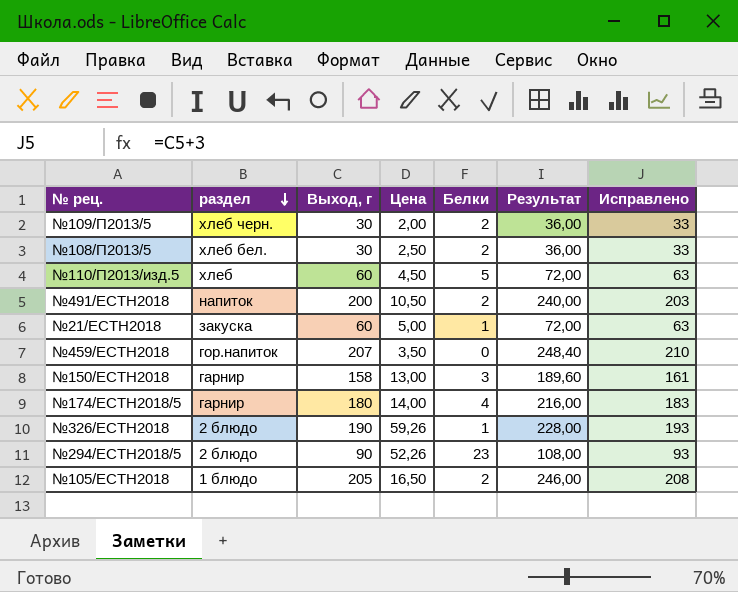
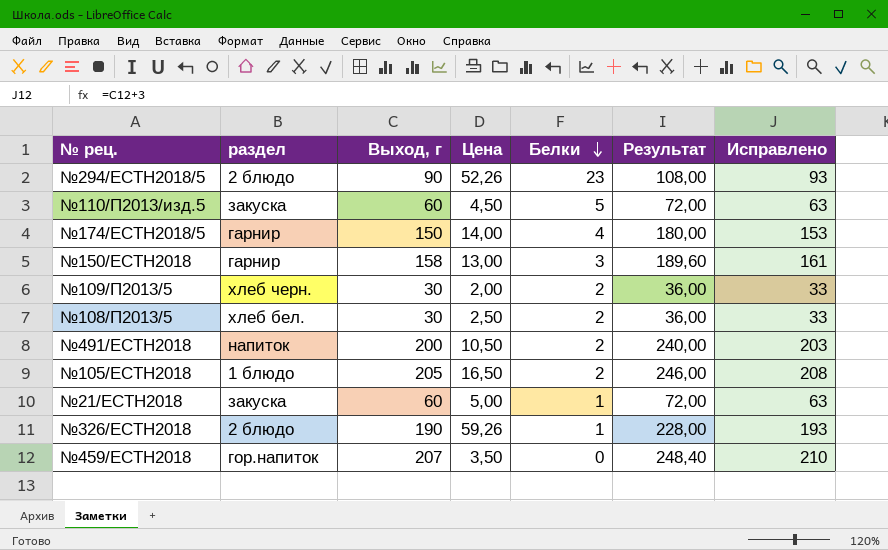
row order: раздел descending -> Белки descending
№110/П2013/изд.5 | раздел: хлеб -> закуска
№174/ЕСТН2018/5 | Выход, г: 180 -> 150
№174/ЕСТН2018/5 | Результат: 216,00 -> 180,00
№174/ЕСТН2018/5 | Исправлено: 183 -> 153

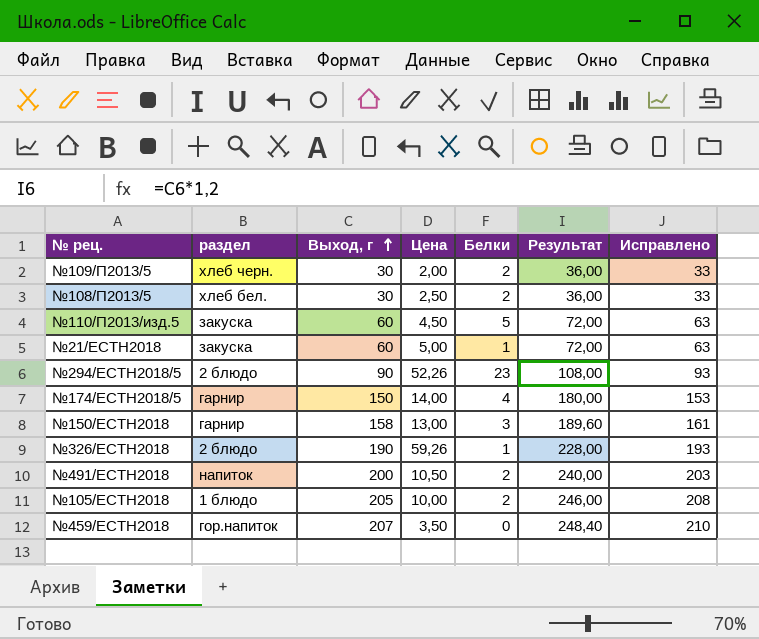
row order: Белки descending -> Выход, г ascending
№105/ЕСТН2018 | Цена: 16,50 -> 10,00

